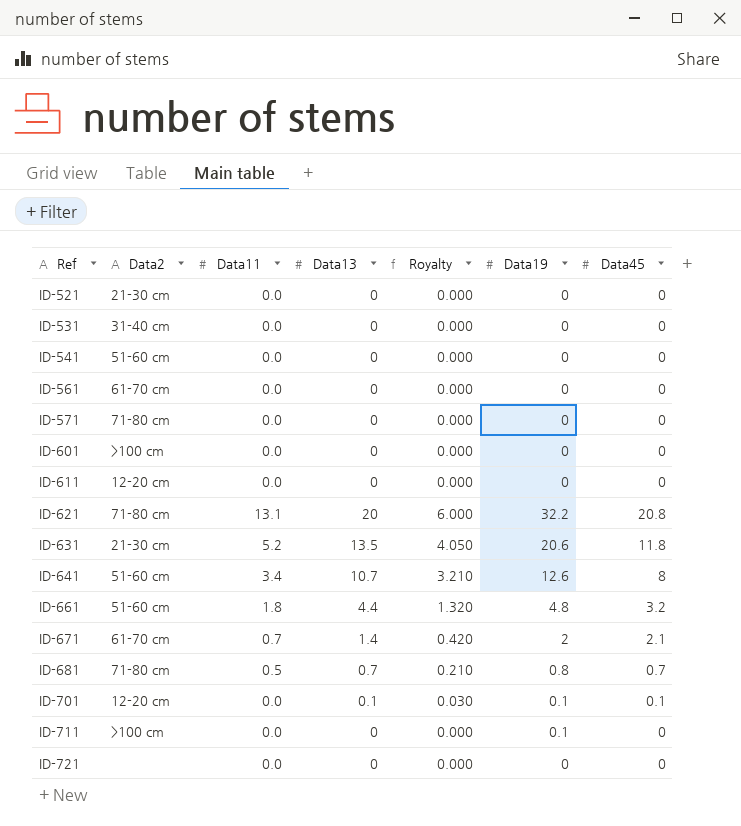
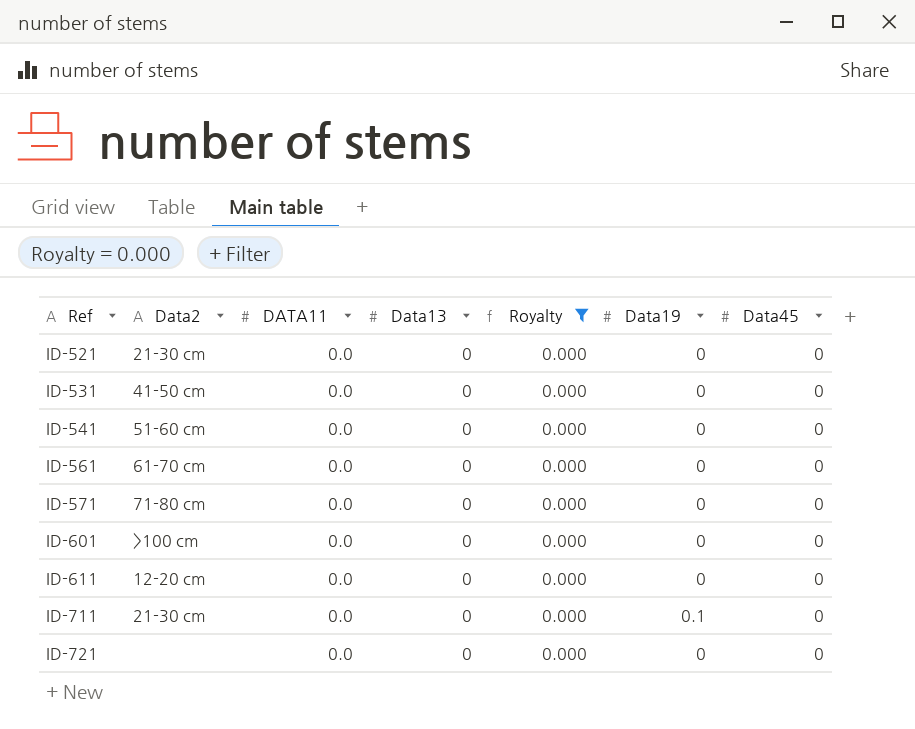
filter: none -> Royalty = 0.000
column name: Data11 -> DATA11
ID-531 | Data2: 31-40 cm -> 41-50 cm
ID-711 | Data2: >100 cm -> 21-30 cm

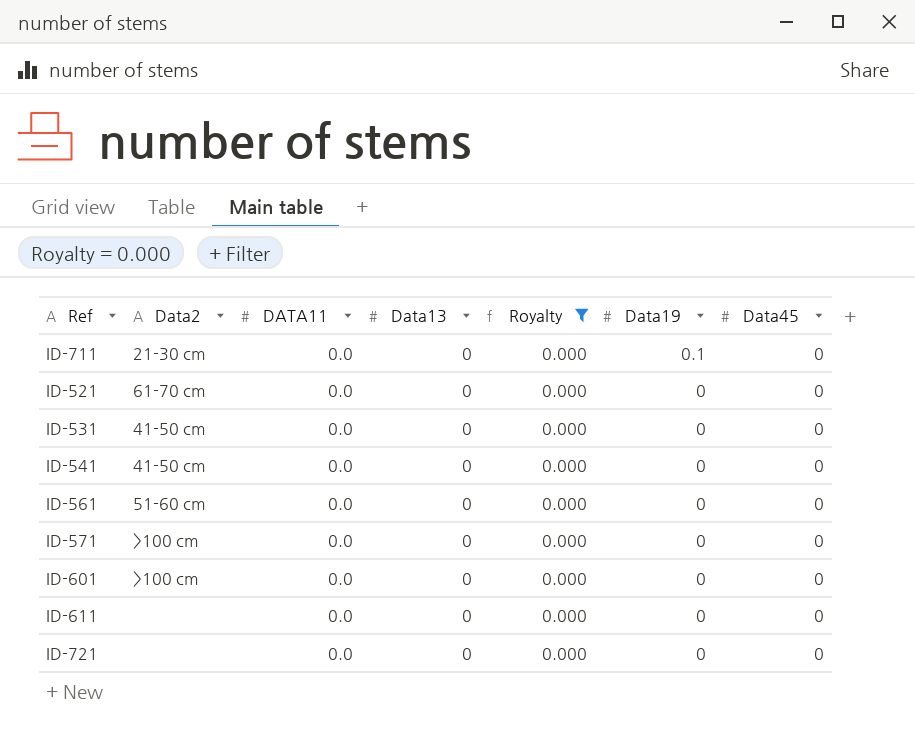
row order: Ref ascending -> Data19 descending
ID-521 | Data2: 21-30 cm -> 61-70 cm
ID-541 | Data2: 51-60 cm -> 41-50 cm
ID-561 | Data2: 61-70 cm -> 51-60 cm
ID-571 | Data2: 71-80 cm -> >100 cm
ID-611 | Data2: 12-20 cm -> none

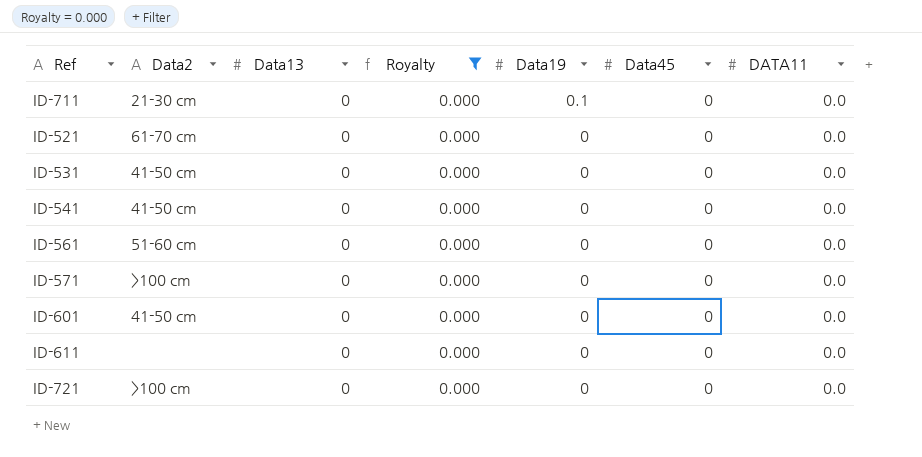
column DATA11 | position: 3 -> 7
ID-601 | Data2: >100 cm -> 41-50 cm
ID-721 | Data2: none -> >100 cm

